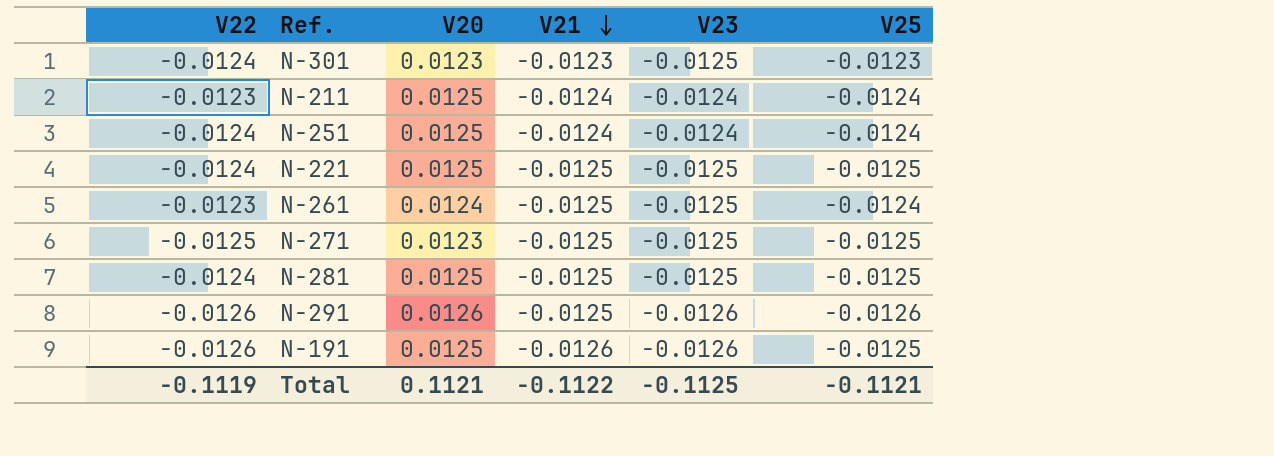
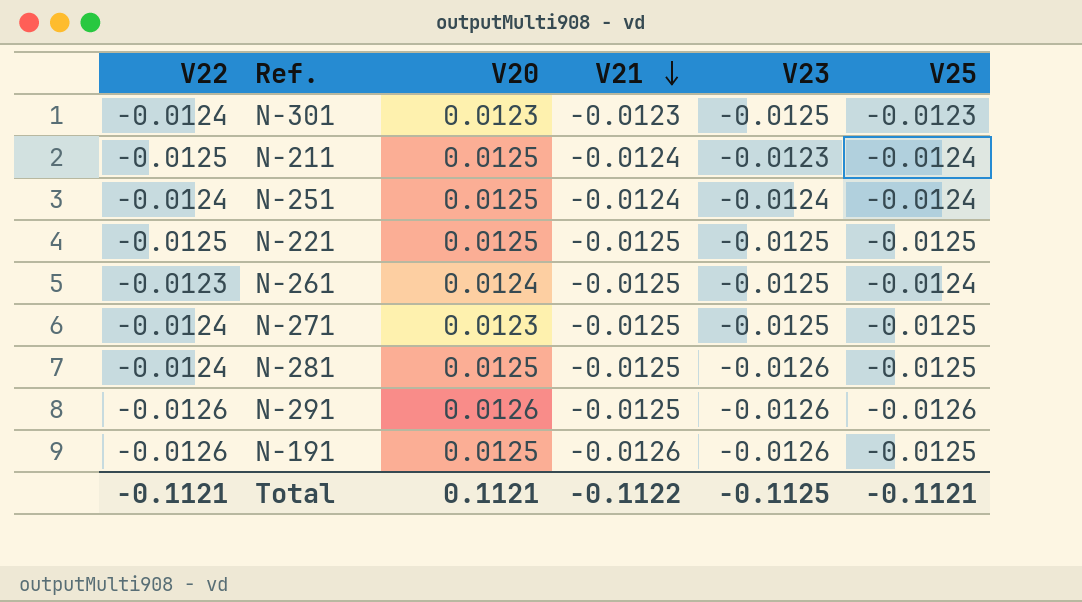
N-211 | V22: -0.0123 -> -0.0125
N-211 | V23: -0.0124 -> -0.0123
N-221 | V22: -0.0124 -> -0.0125
N-271 | V22: -0.0125 -> -0.0124
N-281 | V23: -0.0125 -> -0.0126
Total | V22: -0.1119 -> -0.1121

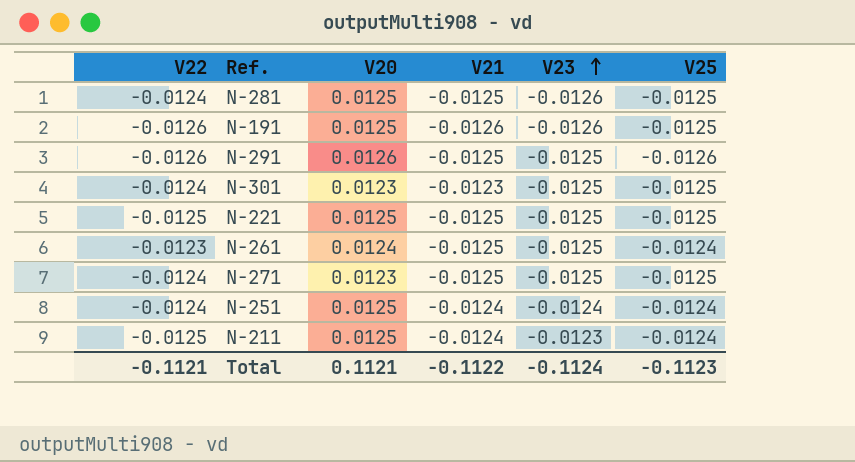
row order: V21 descending -> V23 ascending
N-291 | V23: -0.0126 -> -0.0125
N-301 | V25: -0.0123 -> -0.0125
Total | V23: -0.1125 -> -0.1124
Total | V25: -0.1121 -> -0.1123

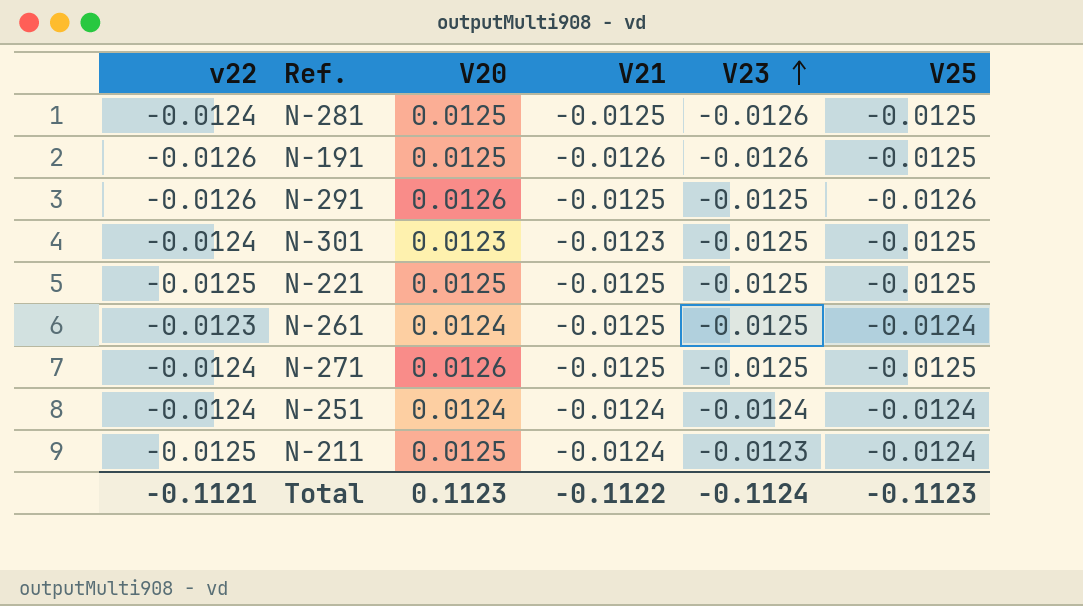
column name: V22 -> v22
N-271 | V20: 0.0123 -> 0.0126
N-251 | V20: 0.0125 -> 0.0124
Total | V20: 0.1121 -> 0.1123

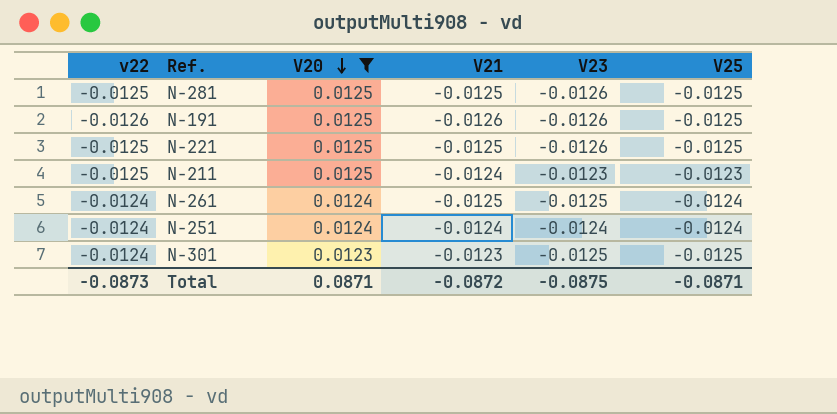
filter: none -> V20 != 0.0126
row order: V23 ascending -> V20 descending
N-281 | v22: -0.0124 -> -0.0125
N-221 | V23: -0.0125 -> -0.0126
N-211 | V25: -0.0124 -> -0.0123
N-261 | v22: -0.0123 -> -0.0124
Total | v22: -0.1121 -> -0.0873
Total | V20: 0.1123 -> 0.0871
Total | V21: -0.1122 -> -0.0872
Total | V23: -0.1124 -> -0.0875
Total | V25: -0.1123 -> -0.0871

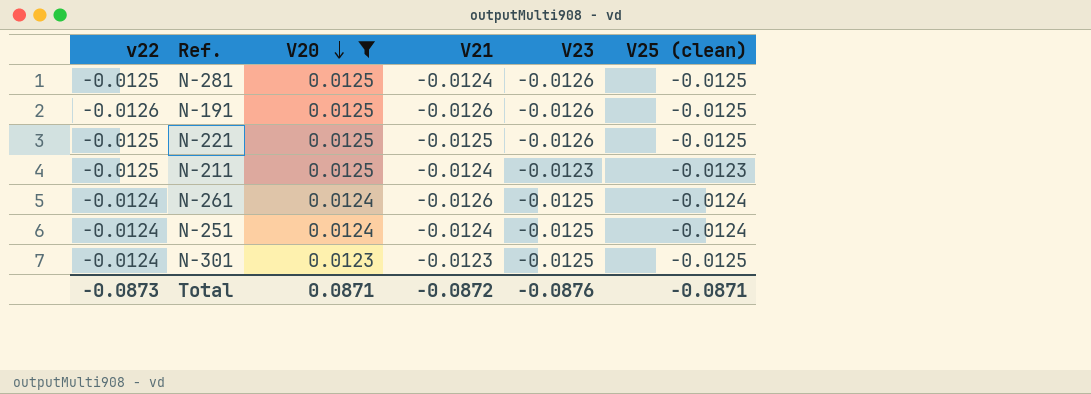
column name: V25 -> V25 (clean)
N-281 | V21: -0.0125 -> -0.0124
N-261 | V21: -0.0125 -> -0.0126
N-251 | V23: -0.0124 -> -0.0125
Total | V23: -0.0875 -> -0.0876

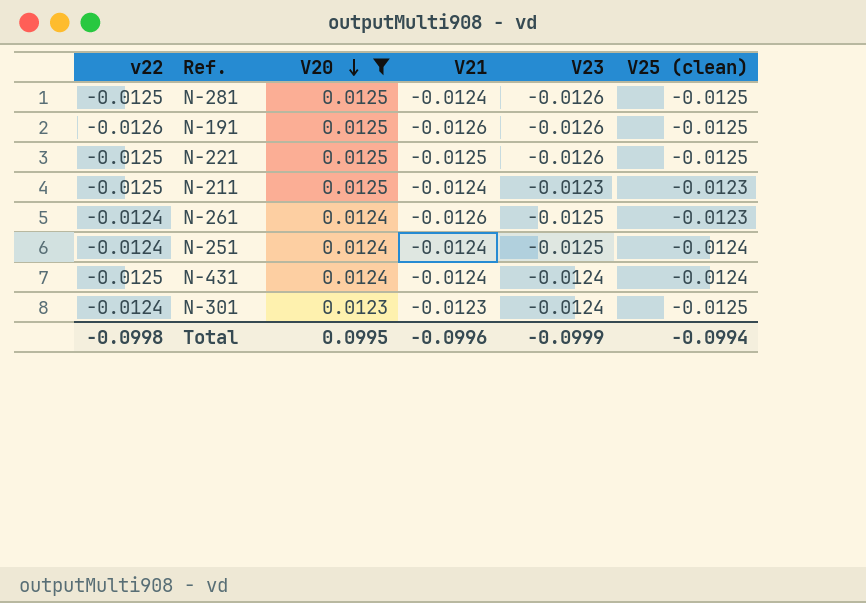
N-261 | V25 (clean): -0.0124 -> -0.0123
row N-431: none -> -0.0125 | 0.0124 | -0.0124 | -0.0124 | -0.0124
N-301 | V23: -0.0125 -> -0.0124
Total | v22: -0.0873 -> -0.0998
Total | V20: 0.0871 -> 0.0995
Total | V21: -0.0872 -> -0.0996
Total | V23: -0.0876 -> -0.0999
Total | V25 (clean): -0.0871 -> -0.0994

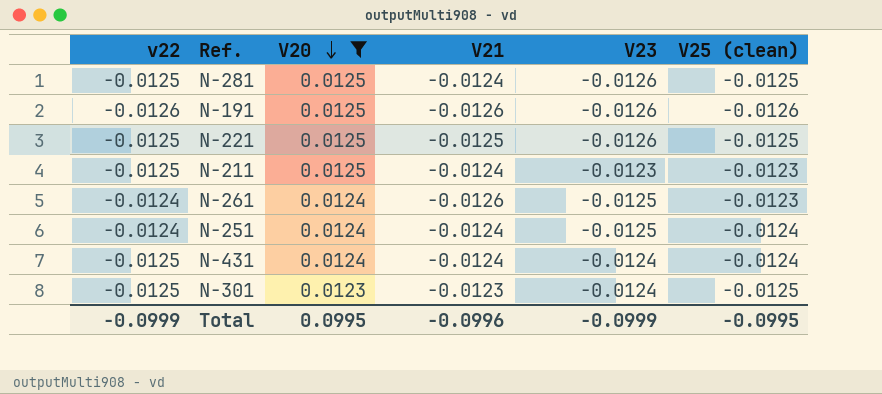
N-191 | V25 (clean): -0.0125 -> -0.0126
N-301 | v22: -0.0124 -> -0.0125
Total | v22: -0.0998 -> -0.0999
Total | V25 (clean): -0.0994 -> -0.0995

